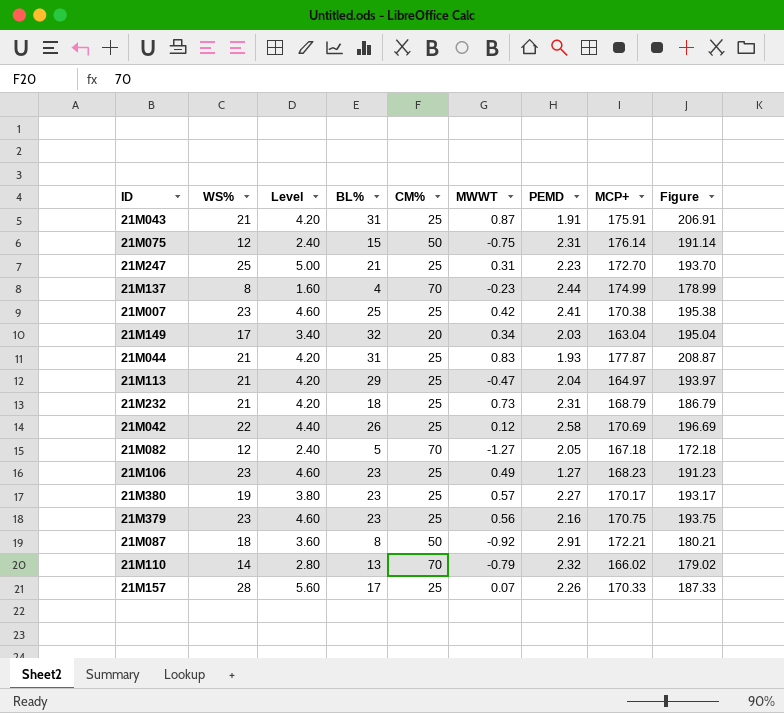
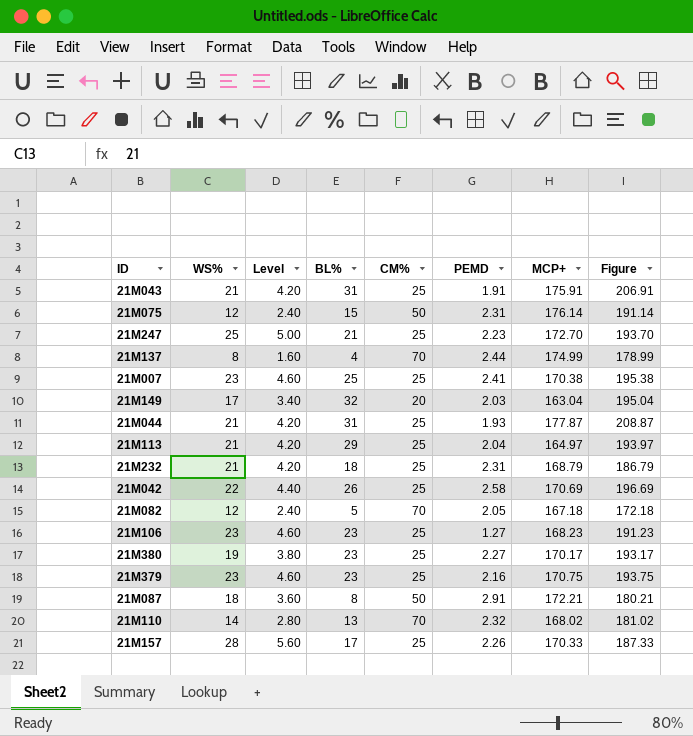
column MWWT | position: 6 -> none
21M110 | MCP+: 166.02 -> 168.02
21M110 | Figure: 179.02 -> 181.02

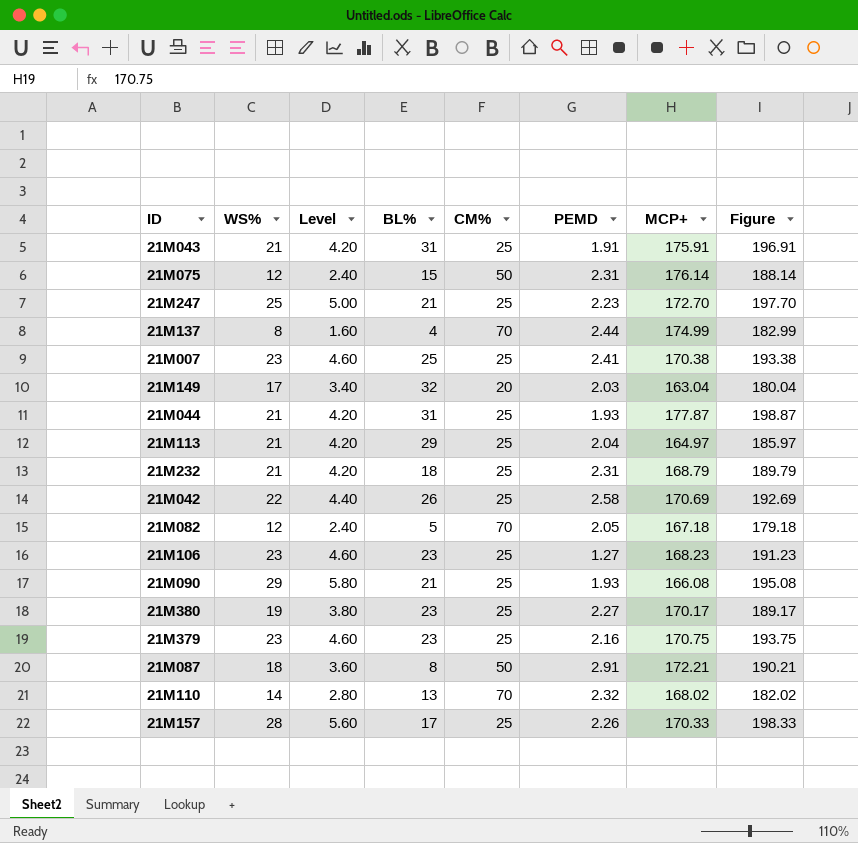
column Figure | formula: [BL%] + [MCP+] -> [WS%] + [MCP+]
row 21M090: none -> 29 | 5.80 | 21 | 25 | 1.93 | 166.08 | 195.08

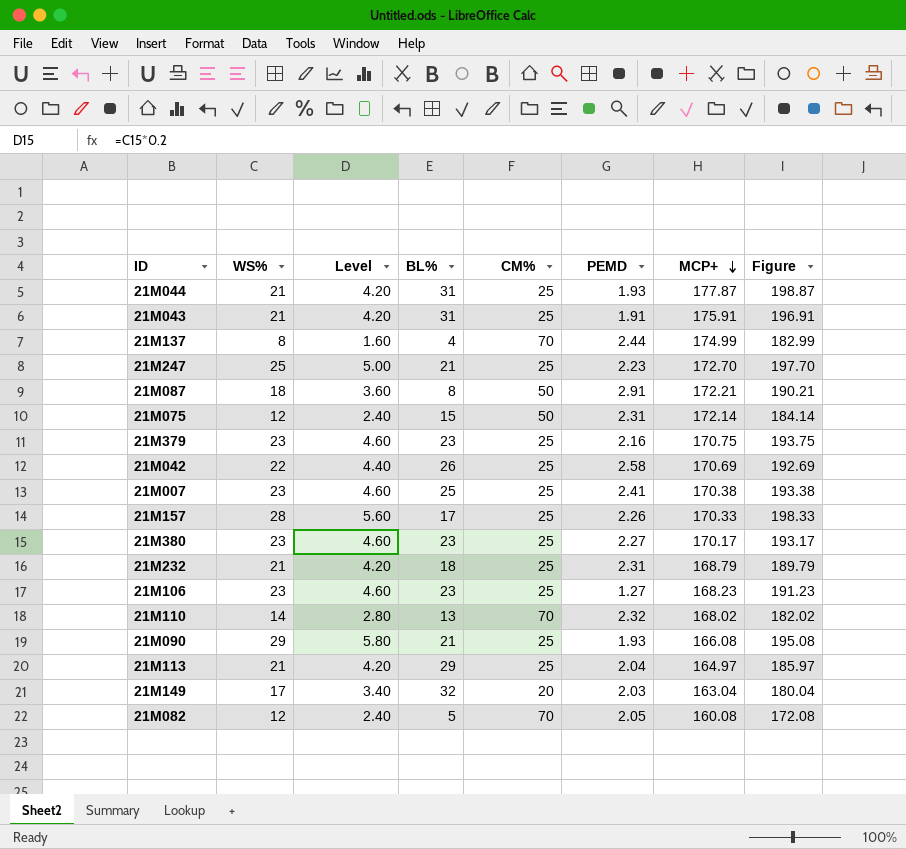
row order: none -> MCP+ descending
21M075 | MCP+: 176.14 -> 172.14
21M075 | Figure: 188.14 -> 184.14
21M380 | WS%: 19 -> 23
21M380 | Level: 3.80 -> 4.60
21M380 | Figure: 189.17 -> 193.17
21M082 | MCP+: 167.18 -> 160.08
21M082 | Figure: 179.18 -> 172.08

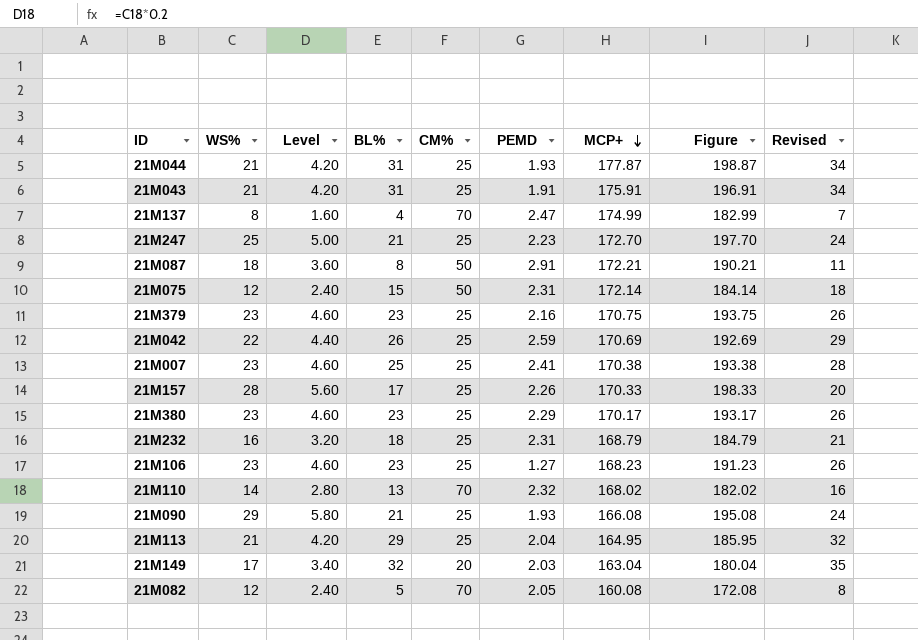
column Revised | formula: none -> [BL%] + 3
21M137 | PEMD: 2.44 -> 2.47
21M042 | PEMD: 2.58 -> 2.59
21M380 | PEMD: 2.27 -> 2.29
21M232 | WS%: 21 -> 16
21M232 | Level: 4.20 -> 3.20
21M232 | Figure: 189.79 -> 184.79
21M113 | MCP+: 164.97 -> 164.95
21M113 | Figure: 185.97 -> 185.95

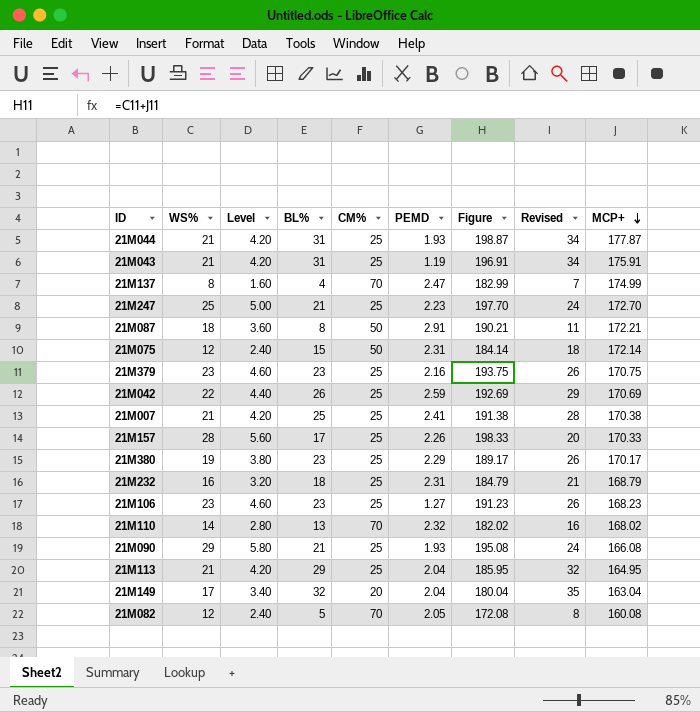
column MCP+ | position: 7 -> 9
21M043 | PEMD: 1.91 -> 1.19
21M007 | WS%: 23 -> 21
21M007 | Level: 4.60 -> 4.20
21M007 | Figure: 193.38 -> 191.38
21M380 | WS%: 23 -> 19
21M380 | Level: 4.60 -> 3.80
21M380 | Figure: 193.17 -> 189.17
21M149 | PEMD: 2.03 -> 2.04

